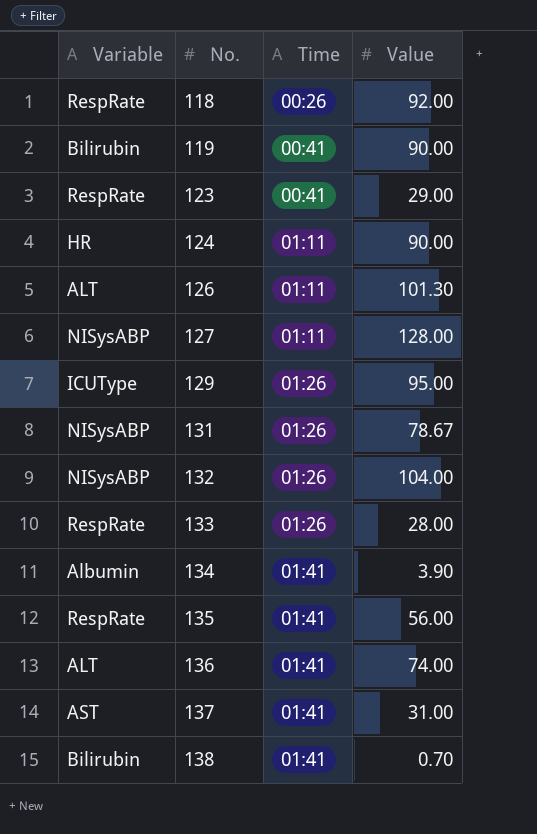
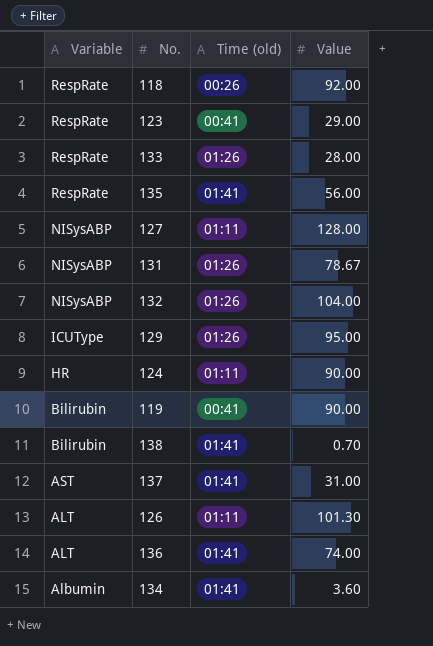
row order: No. ascending -> Variable descending
column name: Time -> Time (old)
134 | Value: 3.90 -> 3.60

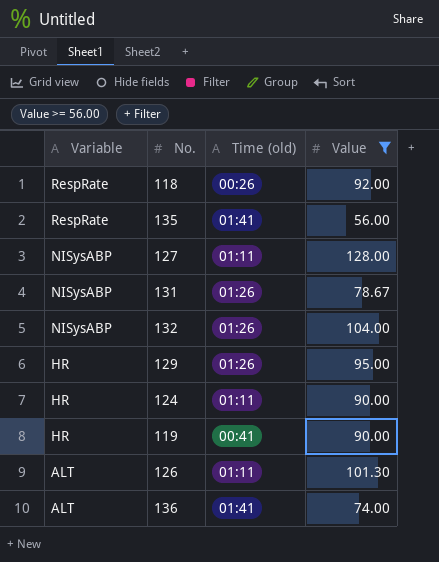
filter: none -> Value >= 56.00
129 | Variable: ICUType -> HR
119 | Variable: Bilirubin -> HR

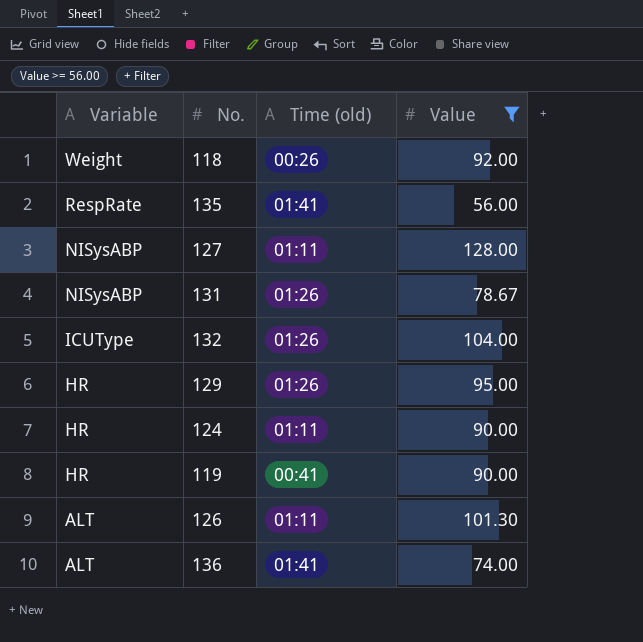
118 | Variable: RespRate -> Weight
132 | Variable: NISysABP -> ICUType

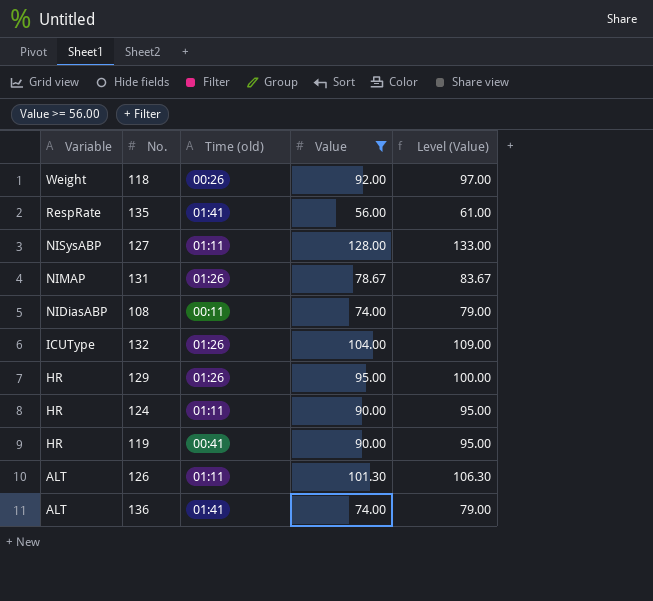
column Level (Value) | formula: none -> [Value] + 5
131 | Variable: NISysABP -> NIMAP
row 108: none -> NIDiasABP | 00:11 | 74.00 | 79.00

